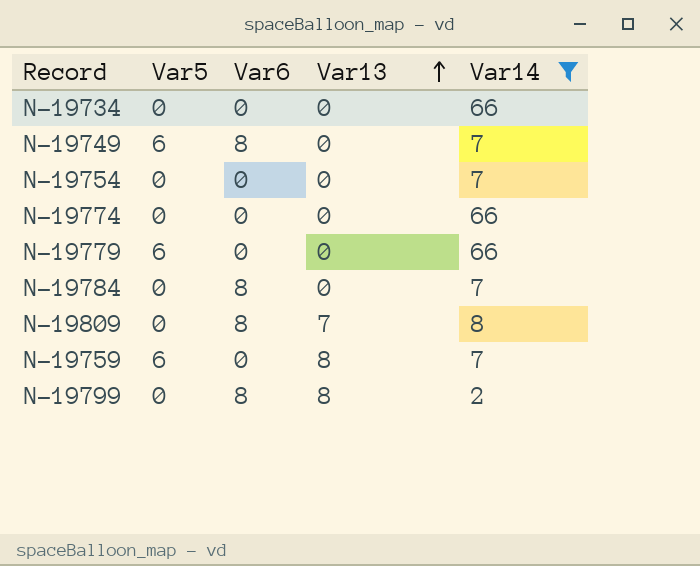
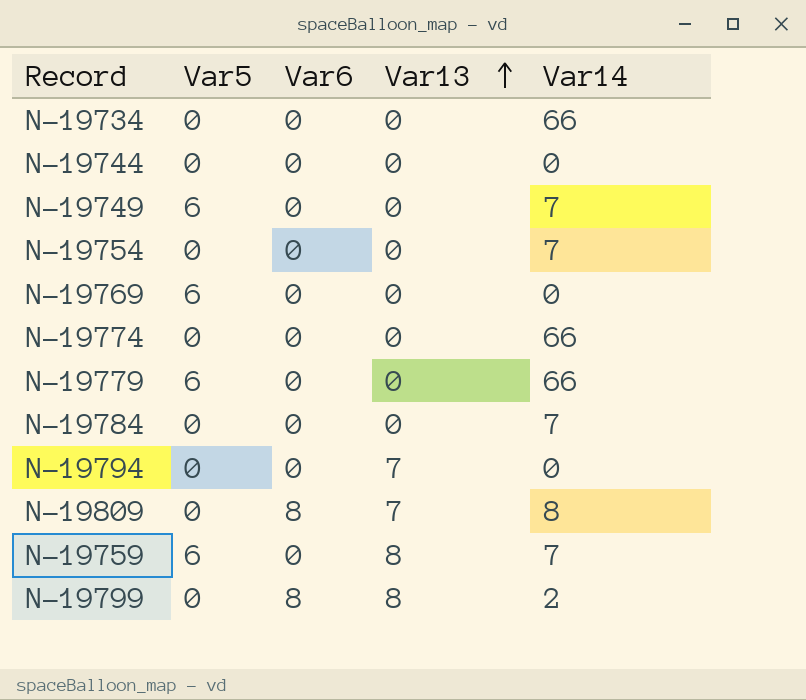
filter: Var14 != 0 -> none
N-19749 | Var6: 8 -> 0
N-19784 | Var6: 8 -> 0

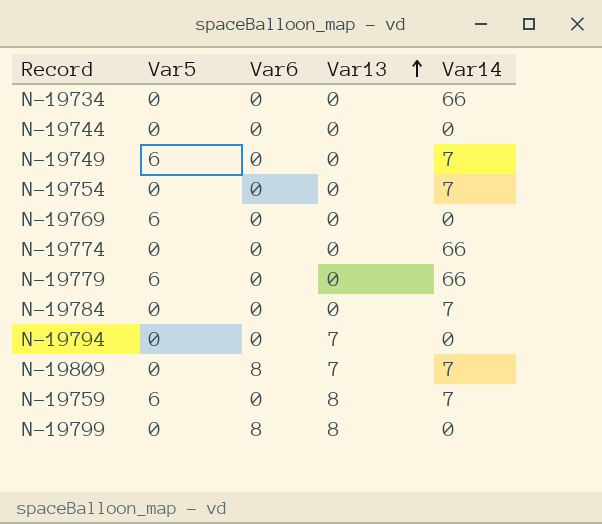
N-19809 | Var14: 8 -> 7
N-19799 | Var14: 2 -> 0

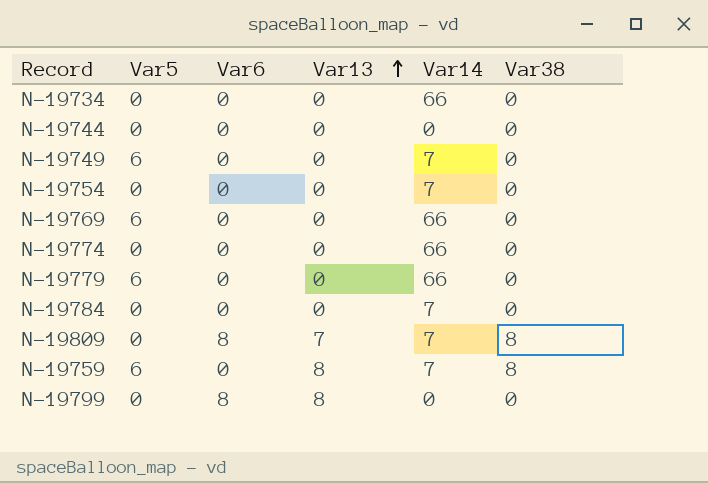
column Var38 | position: none -> 6
row N-19794: 0 | 0 | 7 | 0 -> none
N-19769 | Var14: 0 -> 66

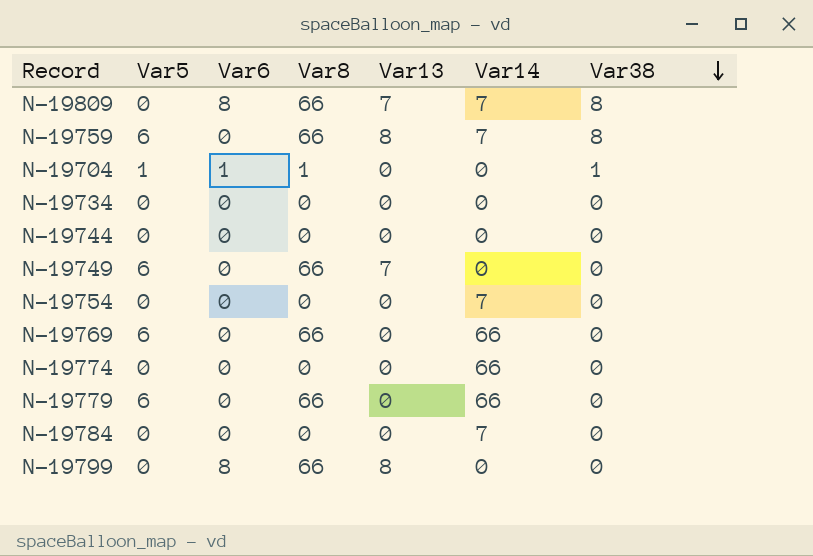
row order: Var13 ascending -> Var38 descending
column Var8 | position: none -> 4
row N-19704: none -> 1 | 1 | 1 | 0 | 0 | 1
N-19734 | Var14: 66 -> 0
N-19749 | Var13: 0 -> 7
N-19749 | Var14: 7 -> 0

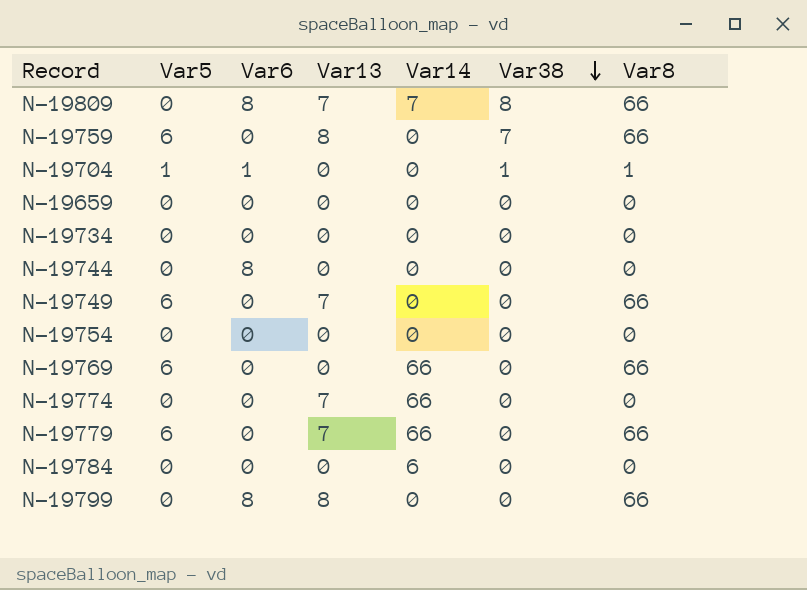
column Var8 | position: 4 -> 7
N-19759 | Var14: 7 -> 0
N-19759 | Var38: 8 -> 7
row N-19659: none -> 0 | 0 | 0 | 0 | 0 | 0
N-19744 | Var6: 0 -> 8
N-19754 | Var14: 7 -> 0
N-19774 | Var13: 0 -> 7
N-19779 | Var13: 0 -> 7
N-19784 | Var14: 7 -> 6

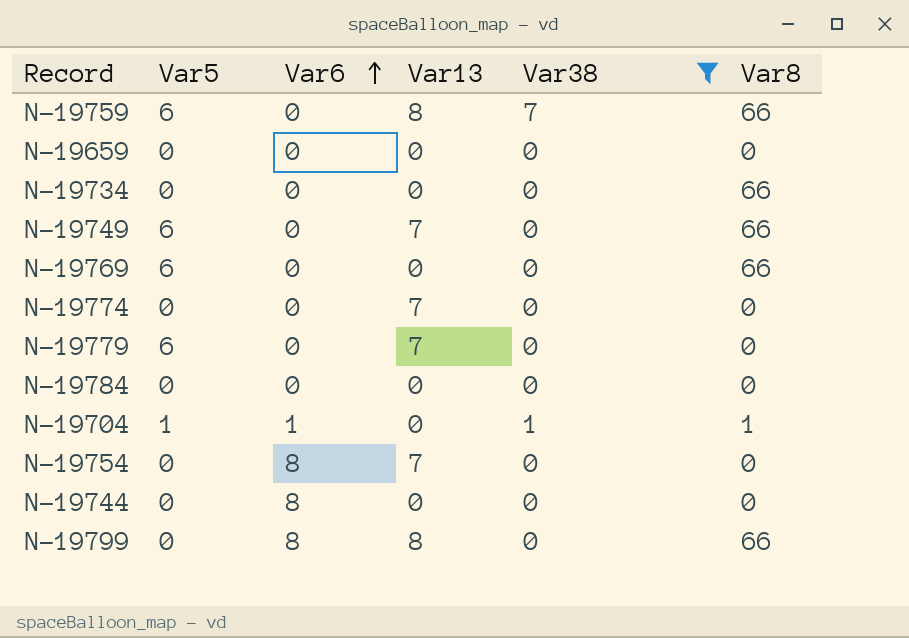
filter: none -> Var38 != 8
row order: Var38 descending -> Var6 ascending
column Var14 | position: 5 -> none
N-19734 | Var8: 0 -> 66
N-19779 | Var8: 66 -> 0
N-19754 | Var6: 0 -> 8
N-19754 | Var13: 0 -> 7

